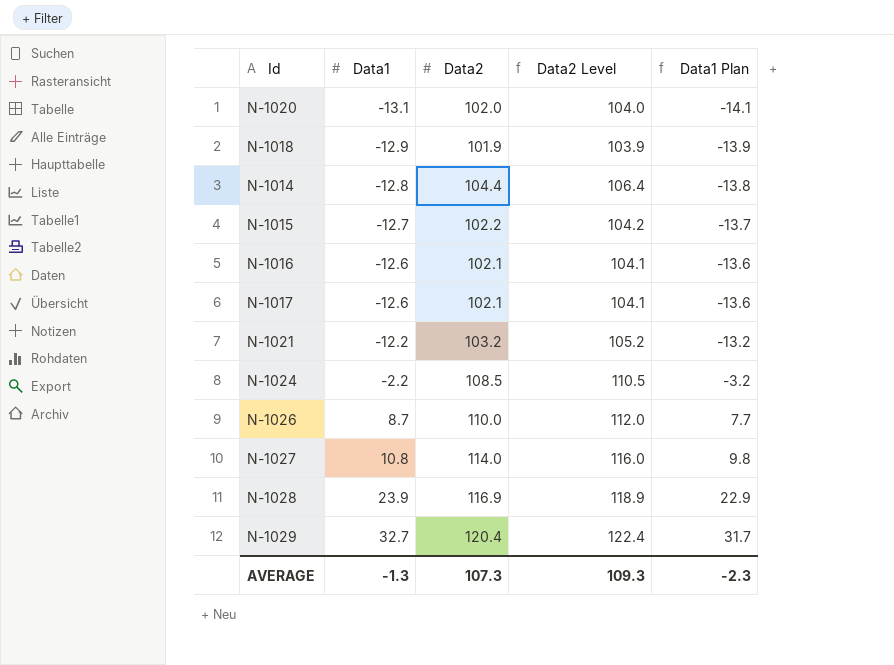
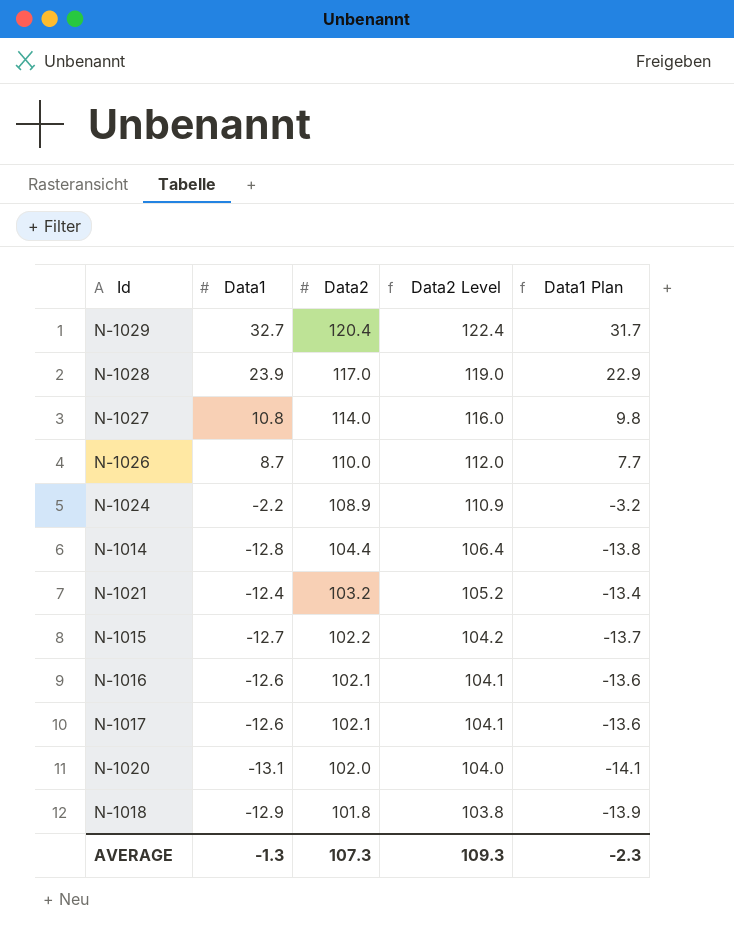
row order: Data1 ascending -> Data2 descending
N-1028 | Data2: 116.9 -> 117.0
N-1028 | Data2 Level: 118.9 -> 119.0
N-1024 | Data2: 108.5 -> 108.9
N-1024 | Data2 Level: 110.5 -> 110.9
N-1021 | Data1: -12.2 -> -12.4
N-1021 | Data1 Plan: -13.2 -> -13.4
N-1018 | Data2: 101.9 -> 101.8
N-1018 | Data2 Level: 103.9 -> 103.8

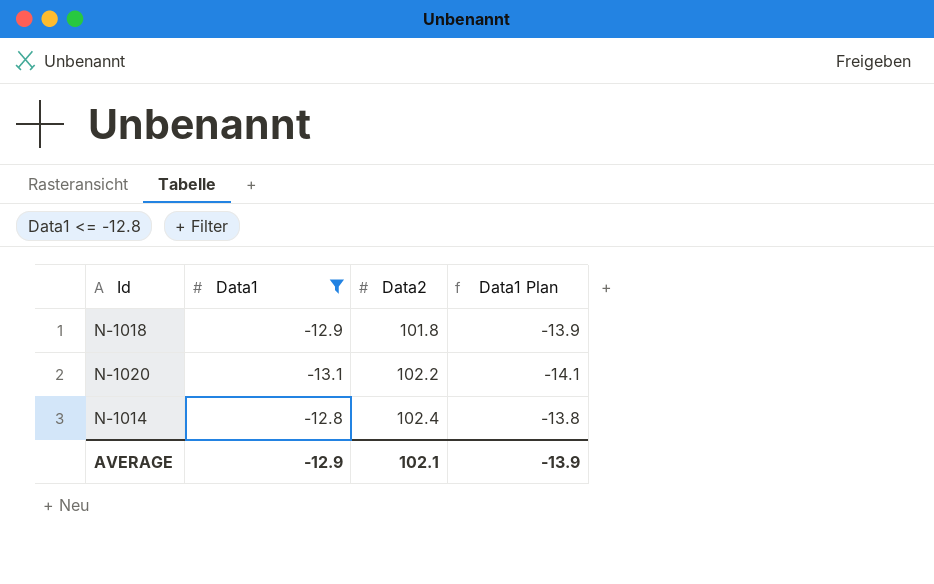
filter: none -> Data1 <= -12.8
row order: Data2 descending -> Data2 ascending
column Data2 Level | formula: [Data2] + 2 -> none
N-1020 | Data2: 102.0 -> 102.2
N-1014 | Data2: 104.4 -> 102.4
AVERAGE | Data1: -1.3 -> -12.9
AVERAGE | Data2: 107.3 -> 102.1
AVERAGE | Data1 Plan: -2.3 -> -13.9

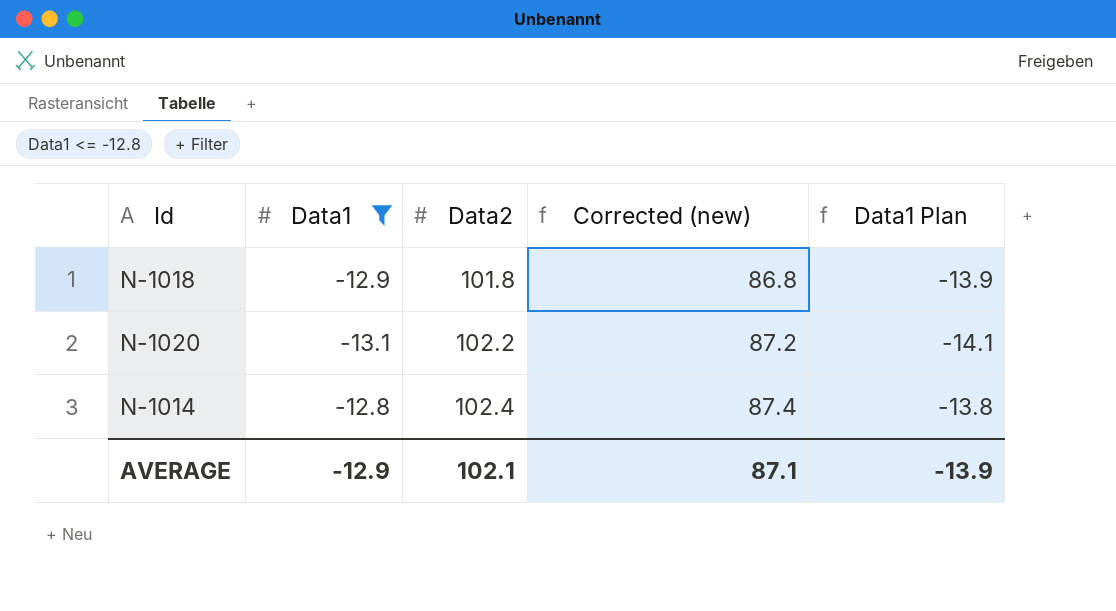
column Corrected (new) | formula: none -> [Data2] - 15

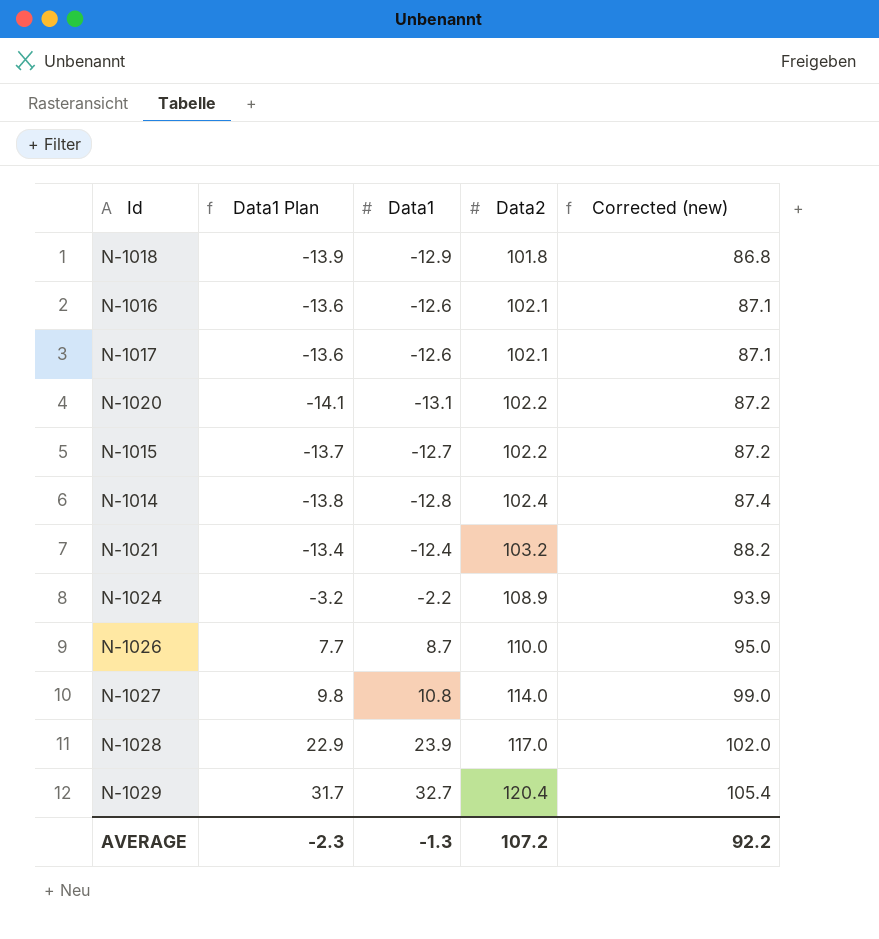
filter: Data1 <= -12.8 -> none
column Data1 Plan | position: 5 -> 2
AVERAGE | Data1 Plan: -13.9 -> -2.3
AVERAGE | Data1: -12.9 -> -1.3
AVERAGE | Data2: 102.1 -> 107.2
AVERAGE | Corrected (new): 87.1 -> 92.2

